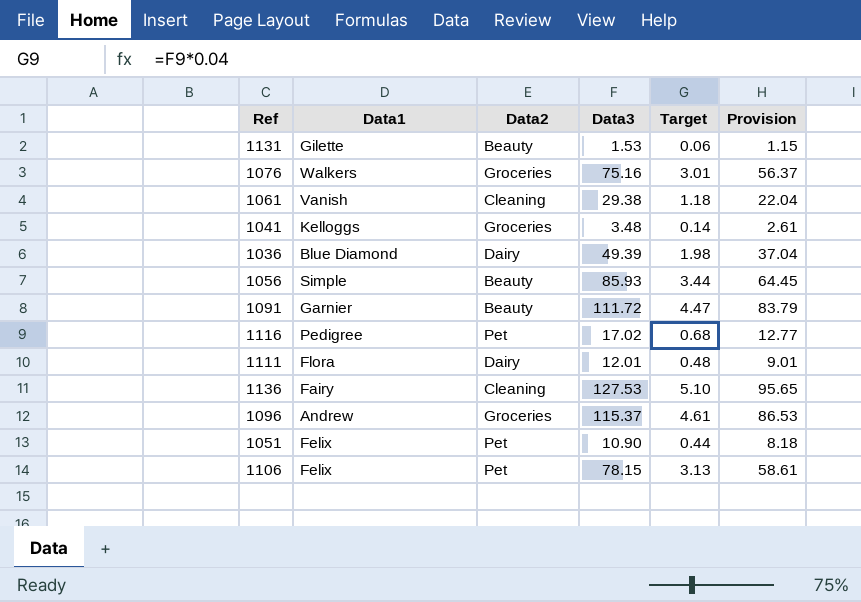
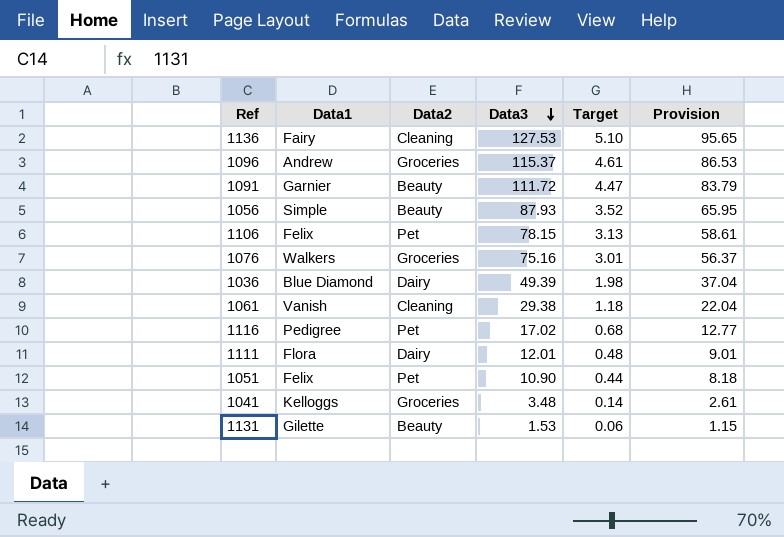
row order: none -> Data3 descending
1056 | Data3: 85.93 -> 87.93
1056 | Target: 3.44 -> 3.52
1056 | Provision: 64.45 -> 65.95

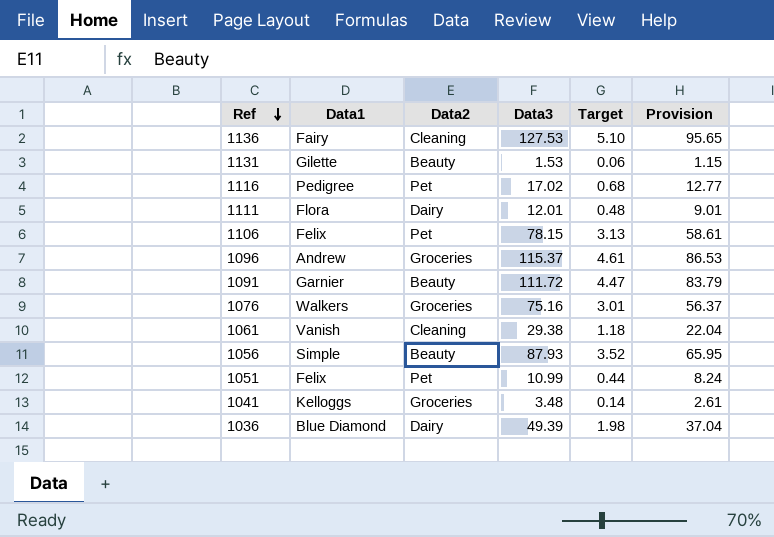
row order: Data3 descending -> Ref descending
1051 | Data3: 10.90 -> 10.99
1051 | Provision: 8.18 -> 8.24

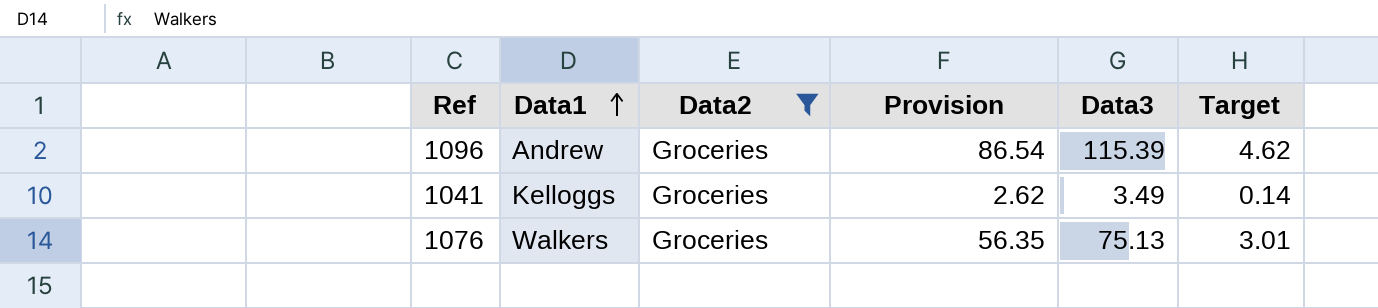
filter: none -> Data2 = Groceries
row order: Ref descending -> Data1 ascending
column Provision | position: 6 -> 4
1096 | Provision: 86.53 -> 86.54
1096 | Data3: 115.37 -> 115.39
1096 | Target: 4.61 -> 4.62
1041 | Provision: 2.61 -> 2.62
1041 | Data3: 3.48 -> 3.49
1076 | Provision: 56.37 -> 56.35
1076 | Data3: 75.16 -> 75.13

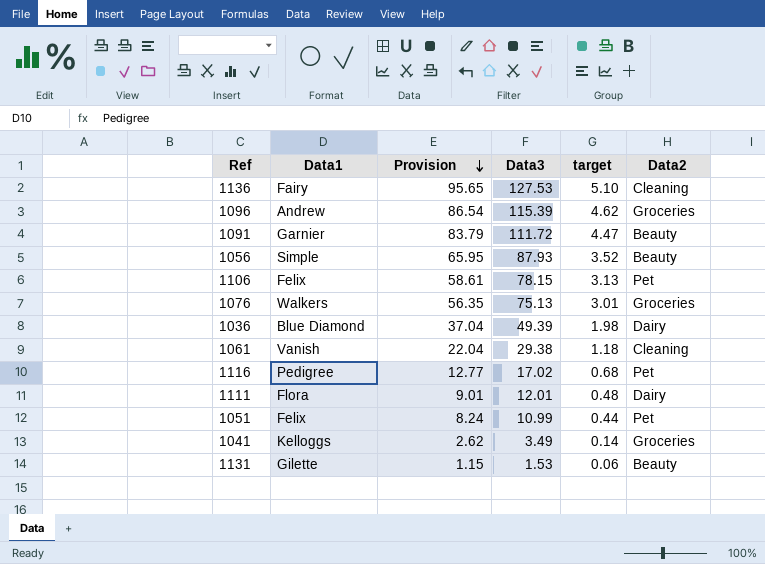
filter: Data2 = Groceries -> none
row order: Data1 ascending -> Provision descending
column name: Target -> target
column Data2 | position: 3 -> 6

